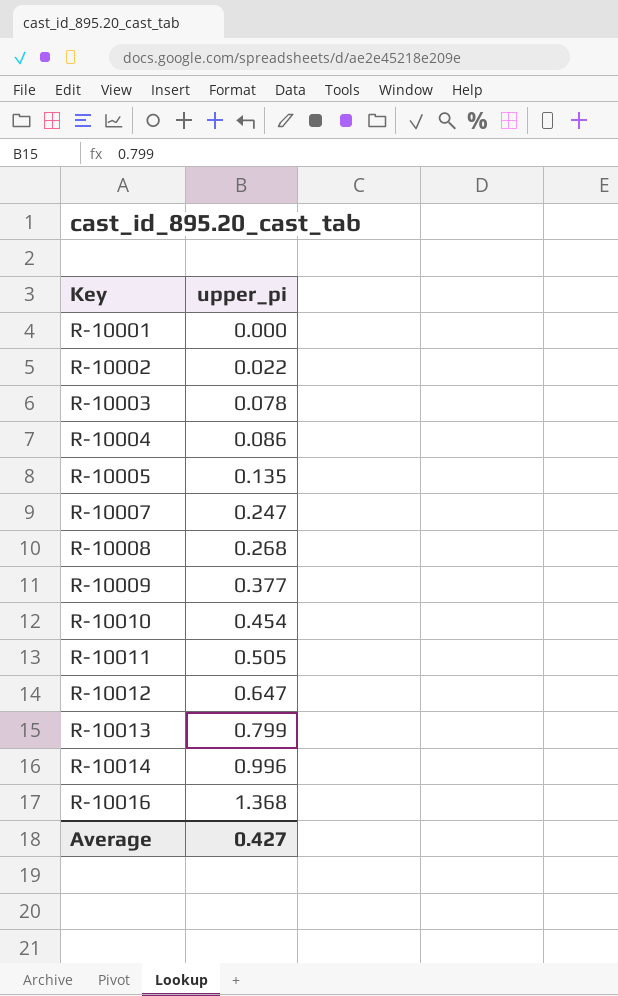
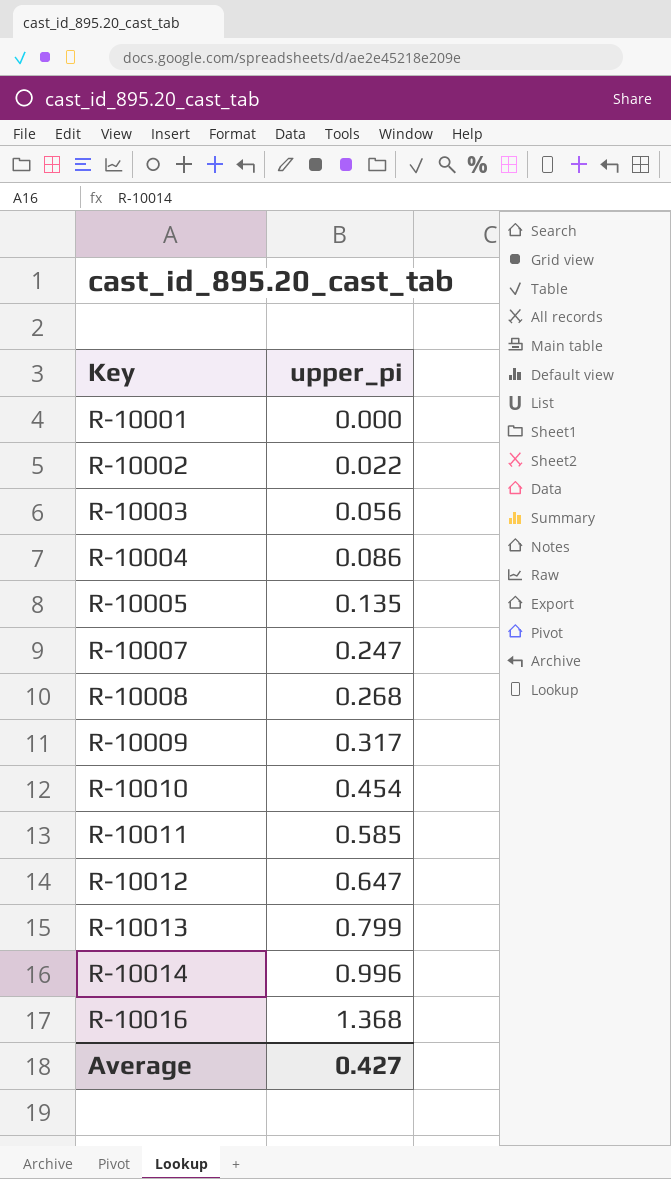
R-10003 | upper_pi: 0.078 -> 0.056
R-10009 | upper_pi: 0.377 -> 0.317
R-10011 | upper_pi: 0.505 -> 0.585

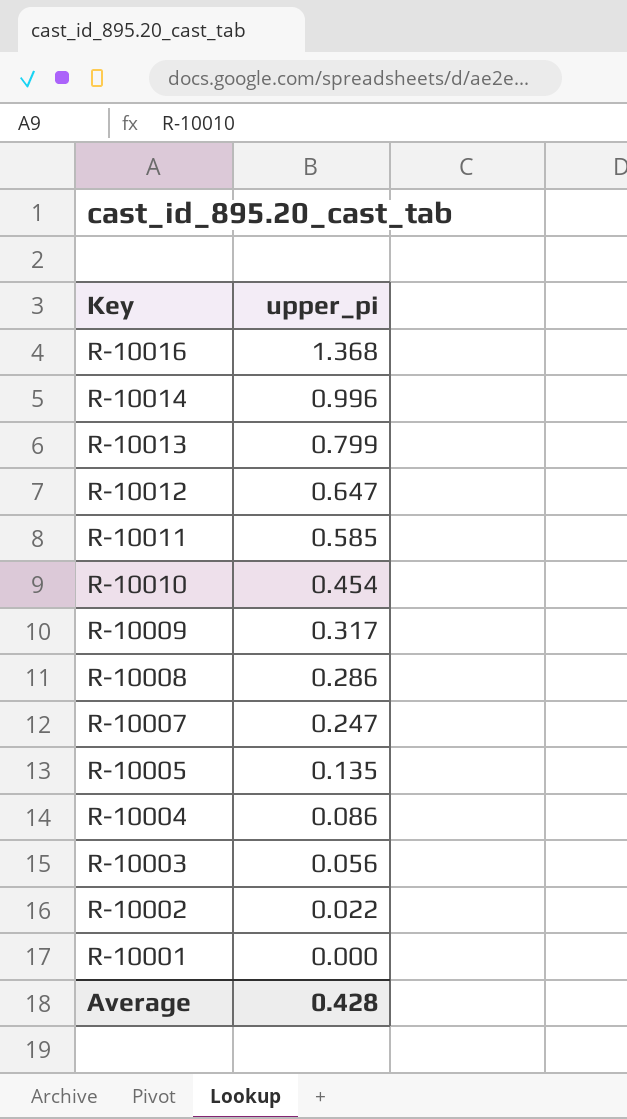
row order: Key ascending -> Key descending
R-10008 | upper_pi: 0.268 -> 0.286
Average | upper_pi: 0.427 -> 0.428

